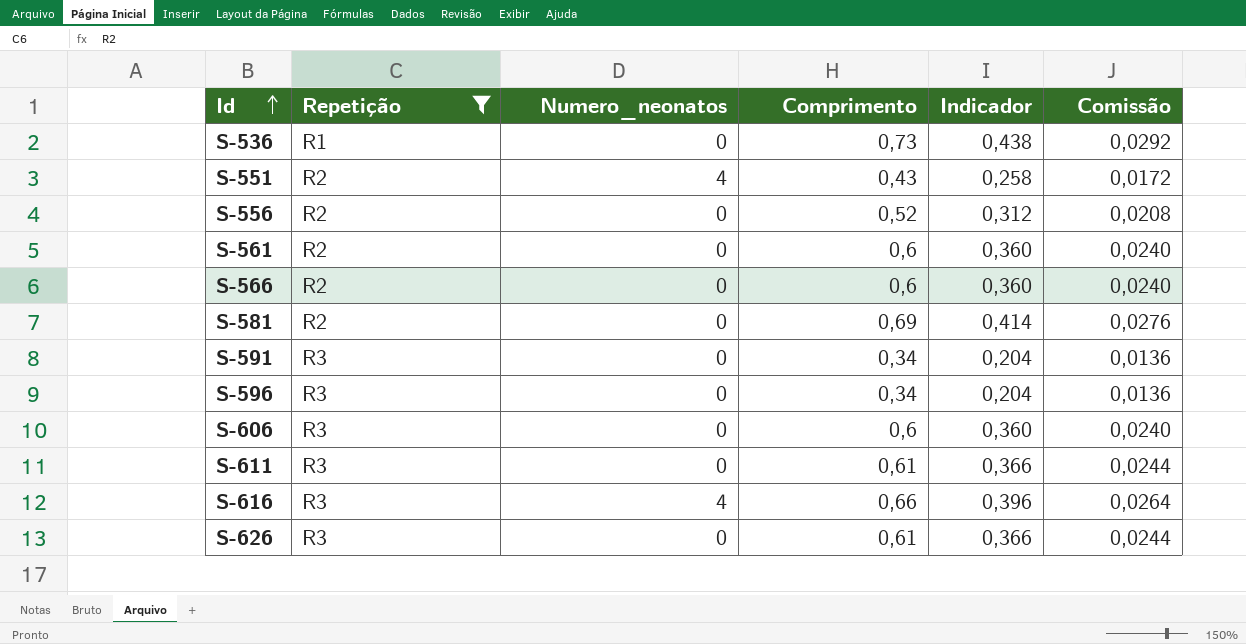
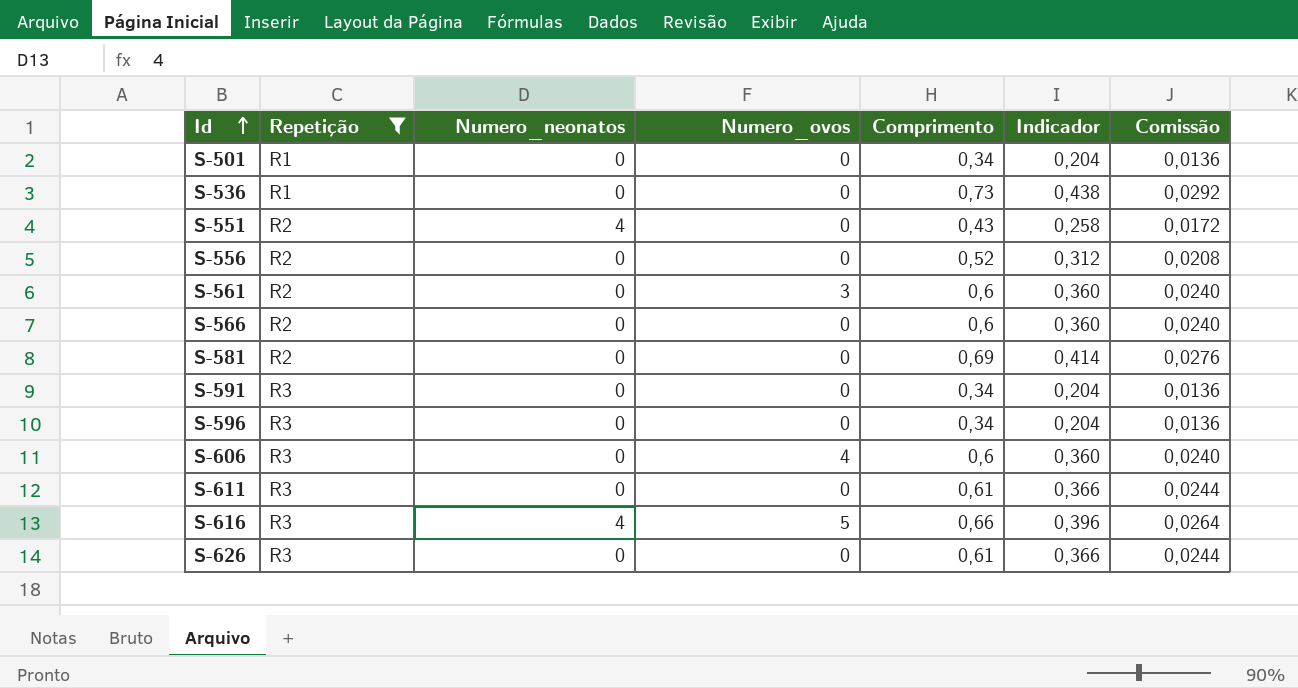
column Numero_ovos | position: none -> 4
row S-501: none -> R1 | 0 | 0 | 0,34 | 0,204 | 0,0136

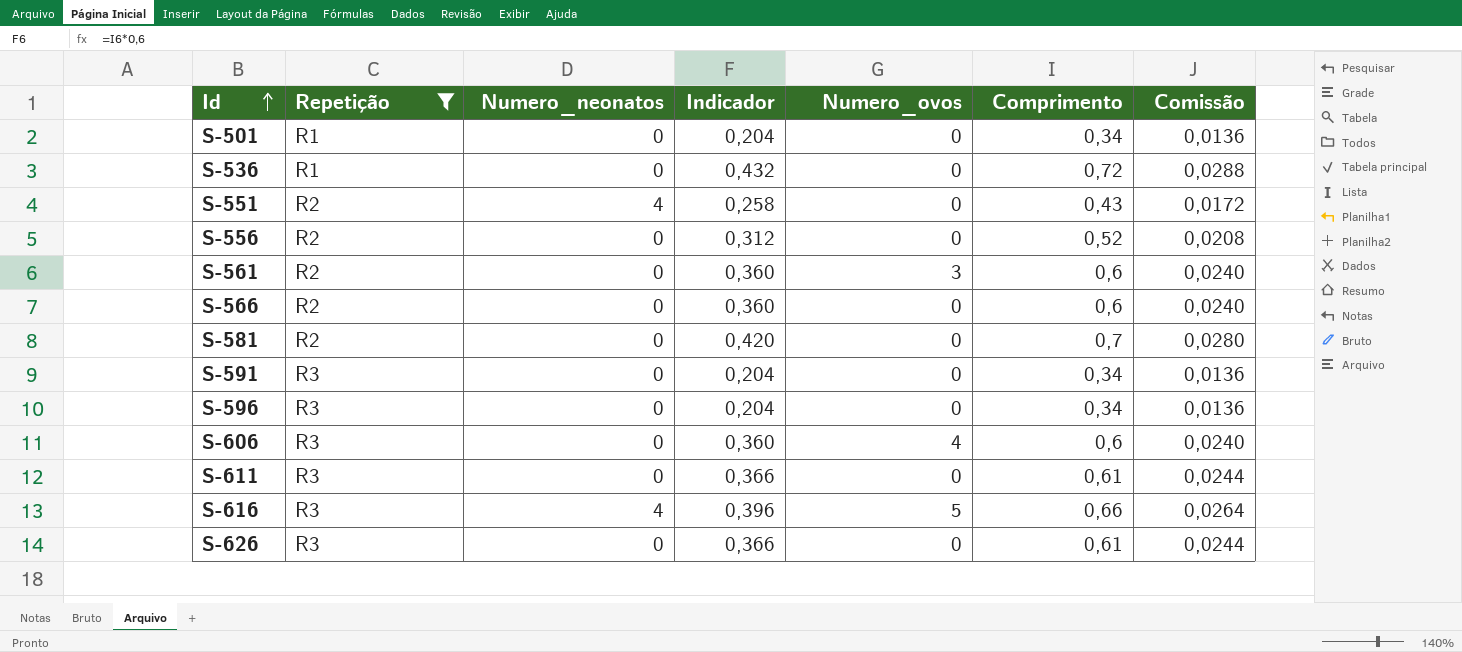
column Indicador | position: 6 -> 4
S-536 | Indicador: 0,438 -> 0,432
S-536 | Comprimento: 0,73 -> 0,72
S-536 | Comissão: 0,0292 -> 0,0288
S-581 | Indicador: 0,414 -> 0,420
S-581 | Comprimento: 0,69 -> 0,7
S-581 | Comissão: 0,0276 -> 0,0280

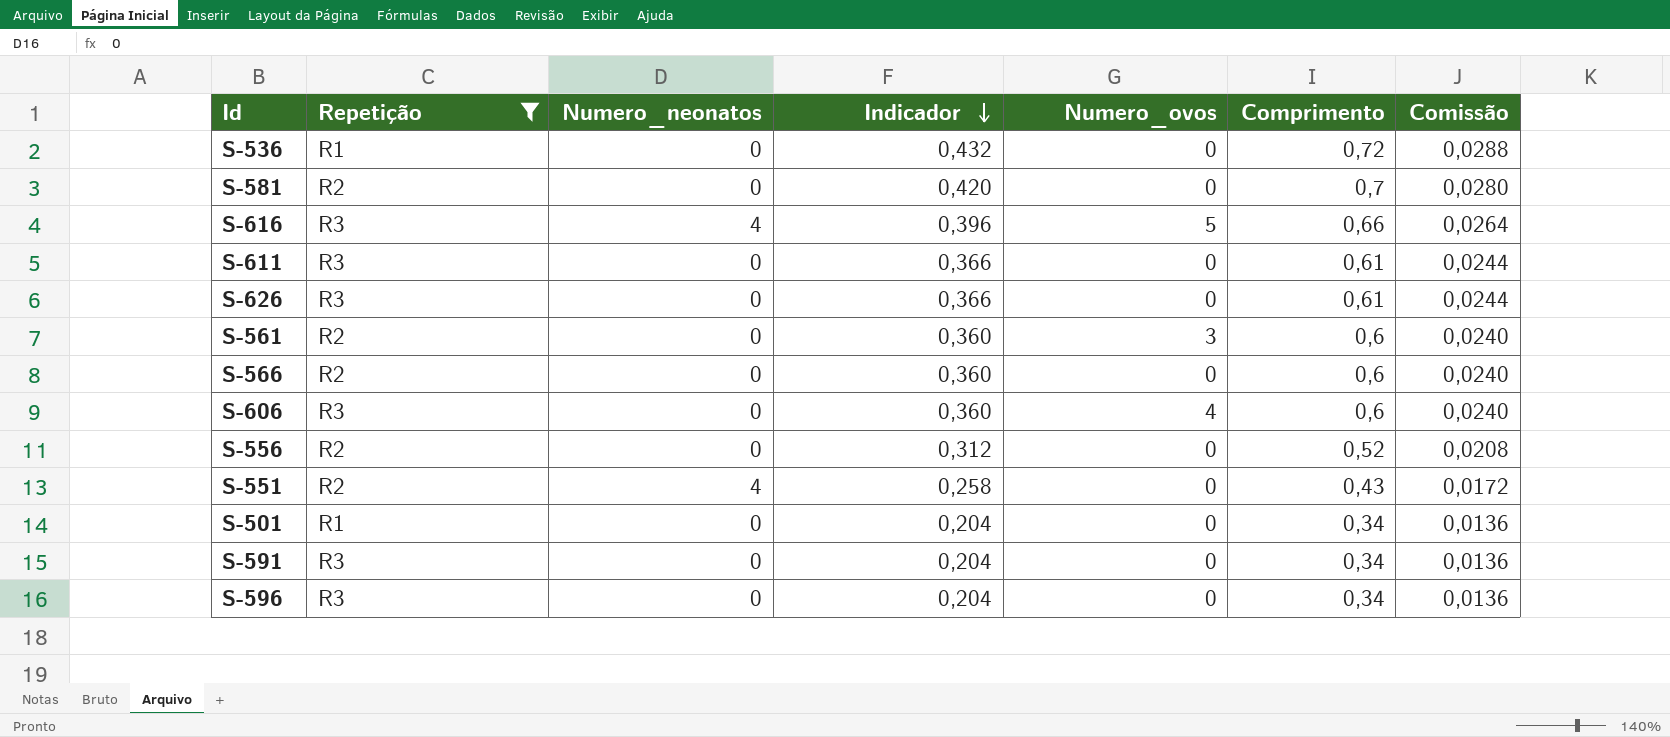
row order: Id ascending -> Indicador descending

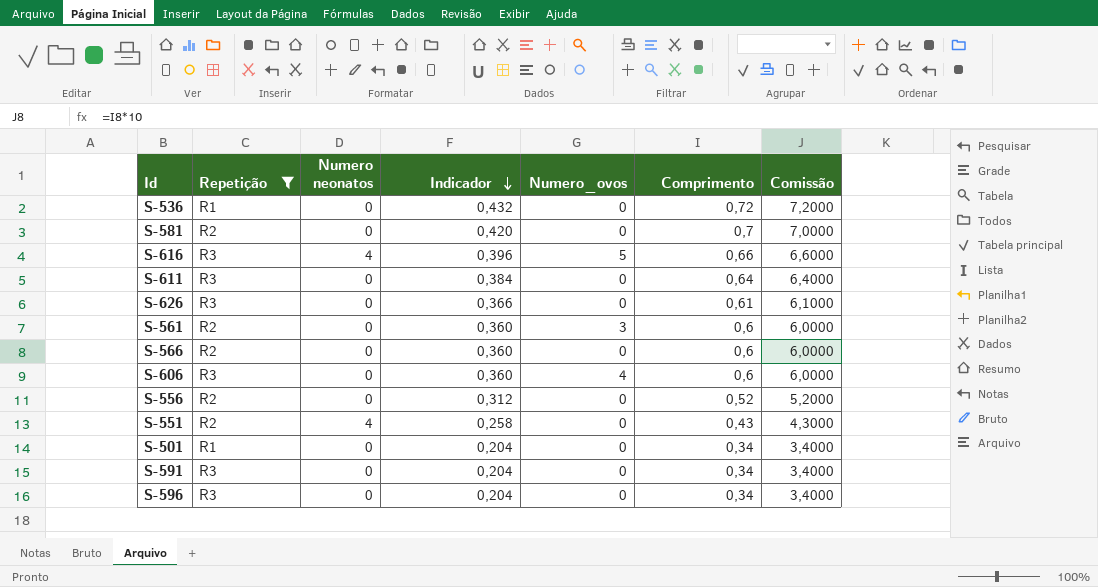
column name: Numero_neonatos -> Numero neonatos
column Comissão | formula: [Comprimento] * 0,04 -> [Comprimento] * 10
S-611 | Indicador: 0,366 -> 0,384
S-611 | Comprimento: 0,61 -> 0,64

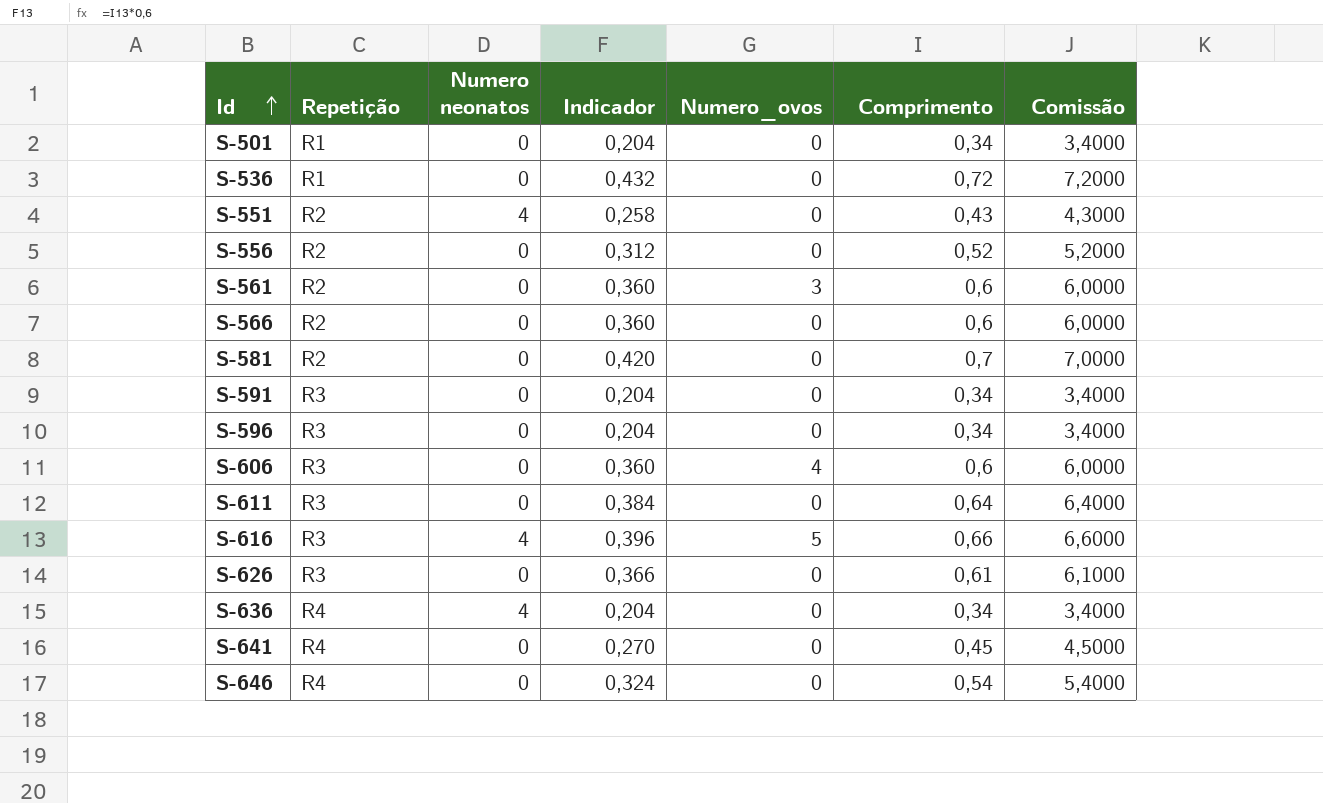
filter: Repetição != R4 -> none
row order: Indicador descending -> Id ascending

